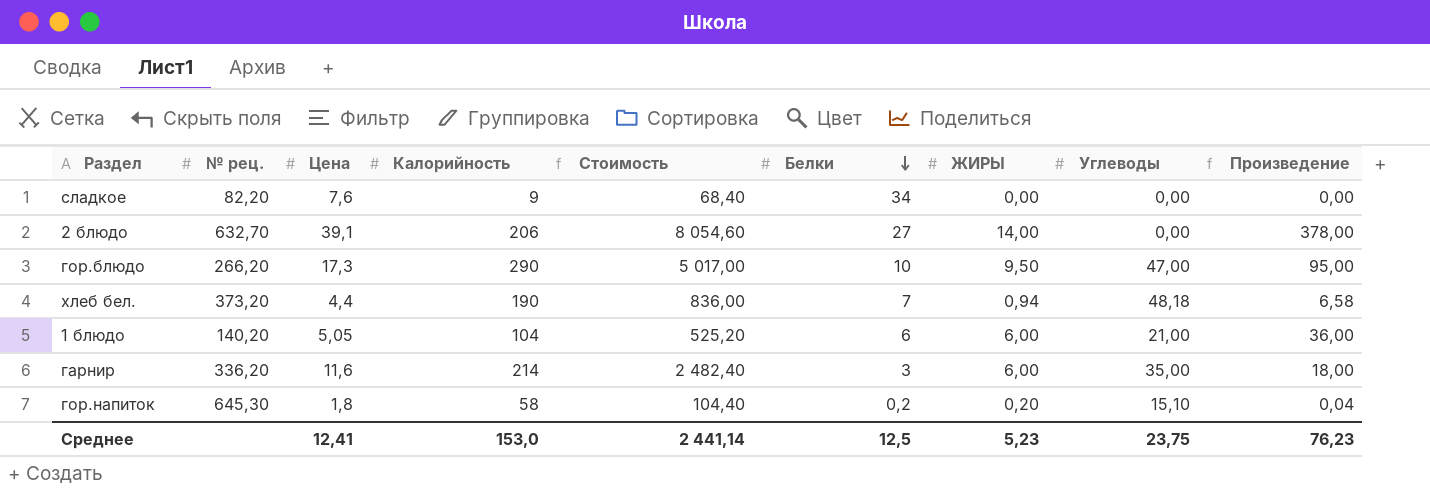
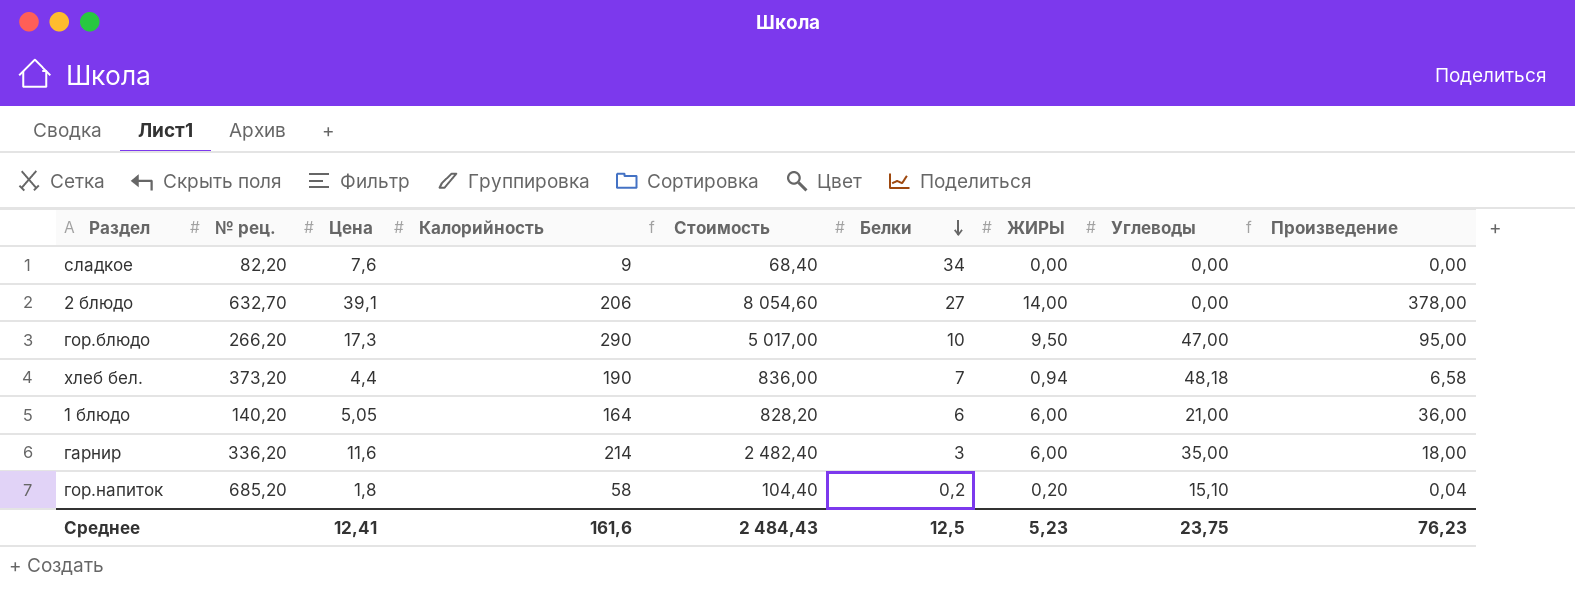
1 блюдо | Калорийность: 104 -> 164
1 блюдо | Стоимость: 525,20 -> 828,20
гор.напиток | № рец.: 645,30 -> 685,20
Среднее | Калорийность: 153,0 -> 161,6
Среднее | Стоимость: 2 441,14 -> 2 484,43

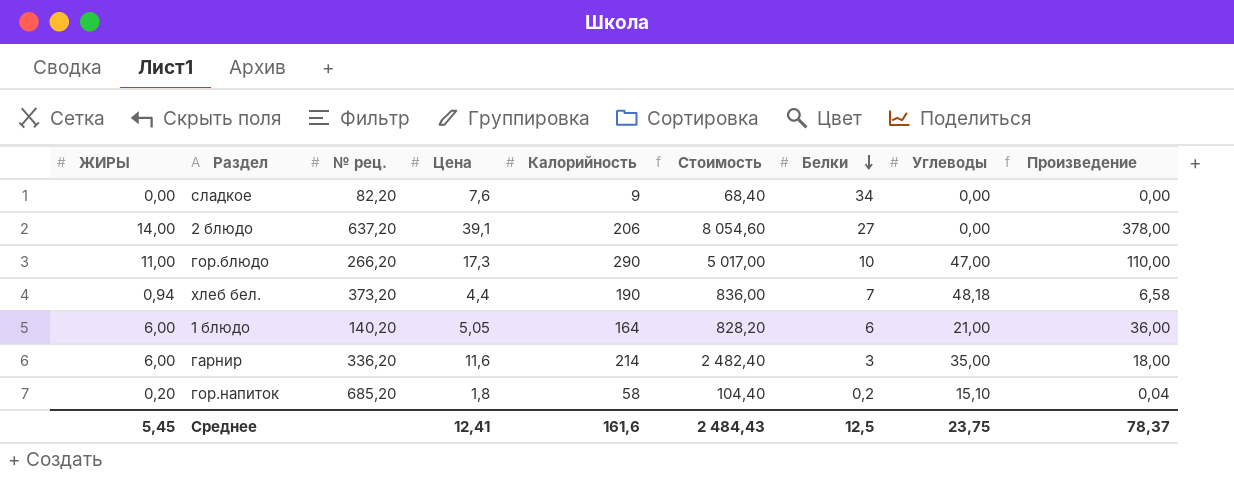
column ЖИРЫ | position: 7 -> 1
2 блюдо | № рец.: 632,70 -> 637,20
гор.блюдо | ЖИРЫ: 9,50 -> 11,00
гор.блюдо | Произведение: 95,00 -> 110,00
Среднее | ЖИРЫ: 5,23 -> 5,45
Среднее | Произведение: 76,23 -> 78,37

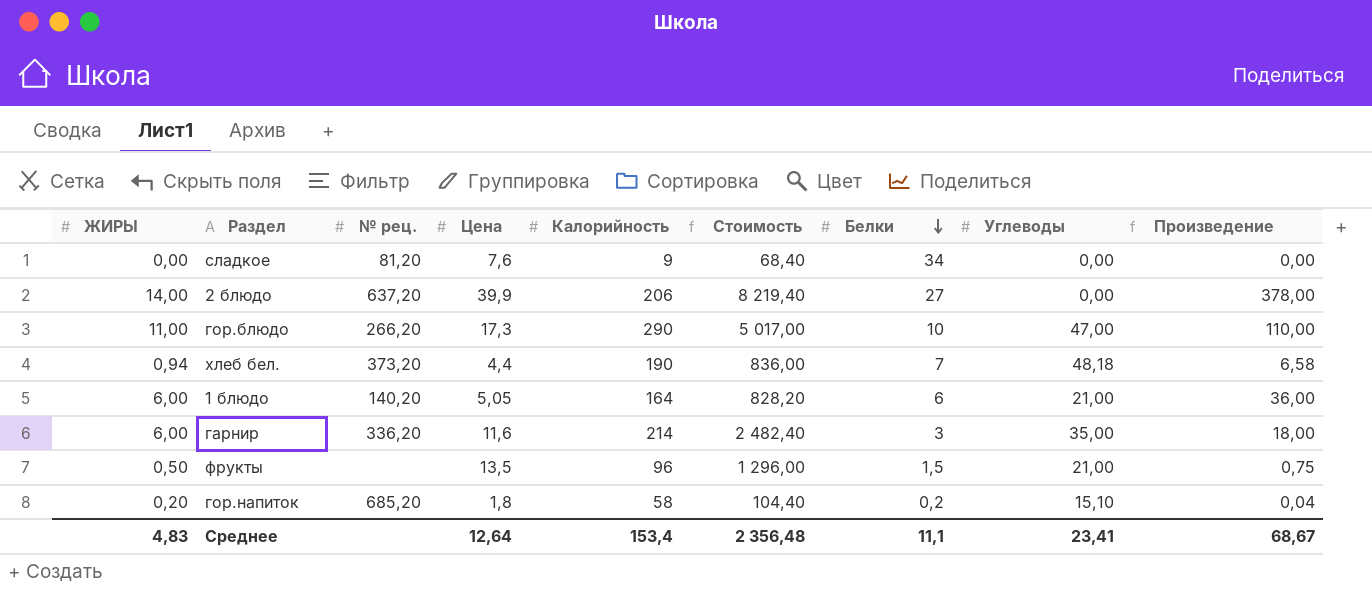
сладкое | № рец.: 82,20 -> 81,20
2 блюдо | Цена: 39,1 -> 39,9
2 блюдо | Стоимость: 8 054,60 -> 8 219,40
row фрукты: none -> 0,50 | none | 13,5 | 96 | 1 296,00 | 1,5 | 21,00 | 0,75
Среднее | ЖИРЫ: 5,45 -> 4,83
Среднее | Цена: 12,41 -> 12,64
Среднее | Калорийность: 161,6 -> 153,4
Среднее | Стоимость: 2 484,43 -> 2 356,48
Среднее | Белки: 12,5 -> 11,1
Среднее | Углеводы: 23,75 -> 23,41
Среднее | Произведение: 78,37 -> 68,67

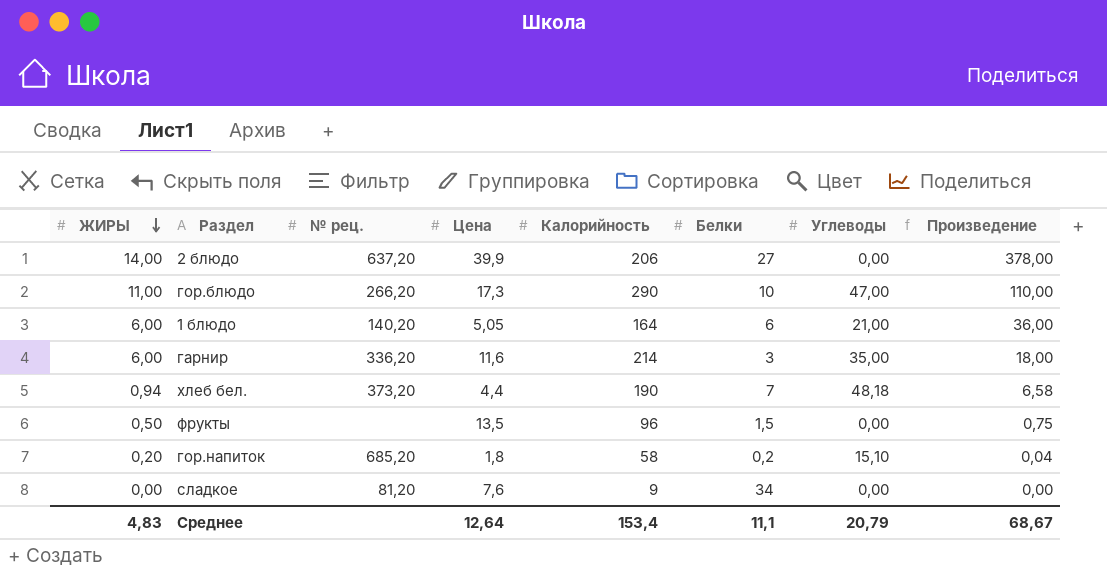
row order: Белки descending -> ЖИРЫ descending
column Стоимость | formula: [Цена] * [Калорийность] -> none
фрукты | Углеводы: 21,00 -> 0,00
Среднее | Углеводы: 23,41 -> 20,79

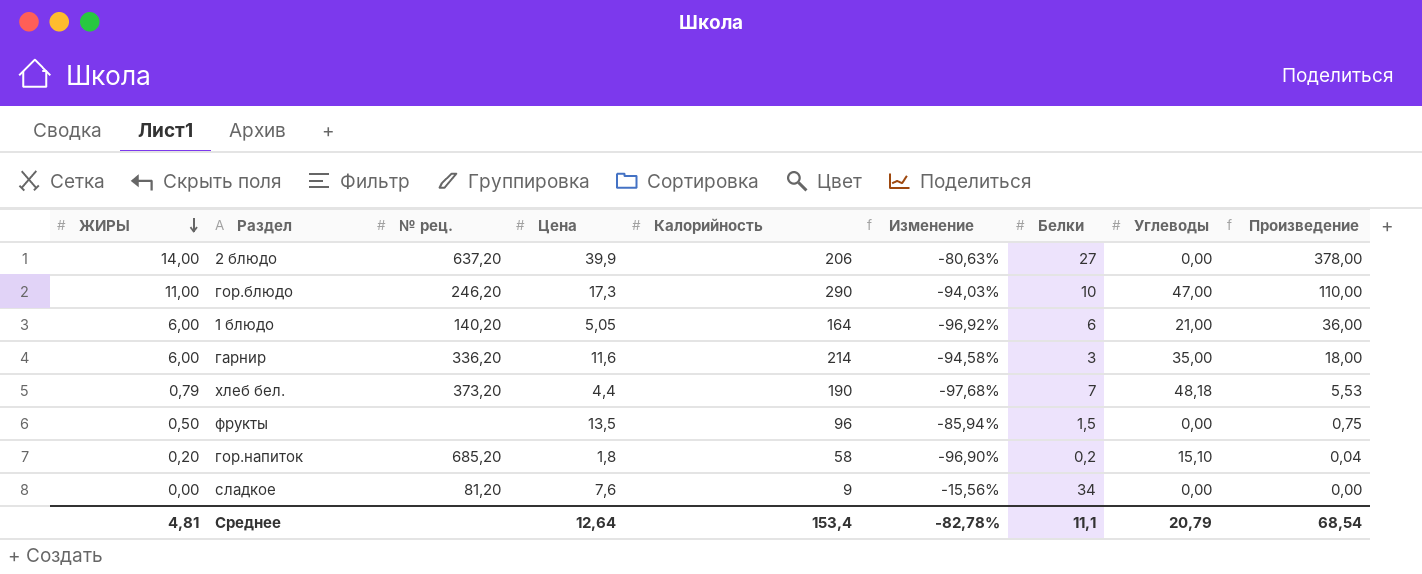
column Изменение | formula: none -> ([Цена] - [Калорийность]) / [Калорийность]
гор.блюдо | № рец.: 266,20 -> 246,20
хлеб бел. | ЖИРЫ: 0,94 -> 0,79
хлеб бел. | Произведение: 6,58 -> 5,53
Среднее | ЖИРЫ: 4,83 -> 4,81
Среднее | Произведение: 68,67 -> 68,54

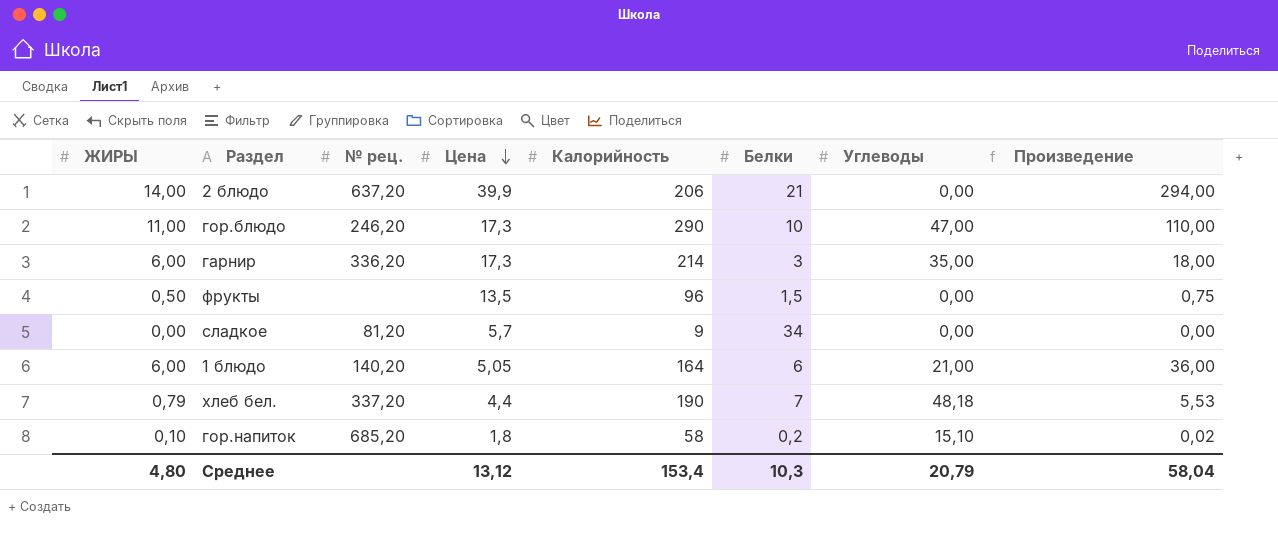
row order: ЖИРЫ descending -> Цена descending
column Изменение | formula: ([Цена] - [Калорийность]) / [Калорийность] -> none
2 блюдо | Белки: 27 -> 21
2 блюдо | Произведение: 378,00 -> 294,00
гарнир | Цена: 11,6 -> 17,3
сладкое | Цена: 7,6 -> 5,7
хлеб бел. | № рец.: 373,20 -> 337,20
гор.напиток | ЖИРЫ: 0,20 -> 0,10
гор.напиток | Произведение: 0,04 -> 0,02
Среднее | ЖИРЫ: 4,81 -> 4,80
Среднее | Цена: 12,64 -> 13,12
Среднее | Белки: 11,1 -> 10,3
Среднее | Произведение: 68,54 -> 58,04

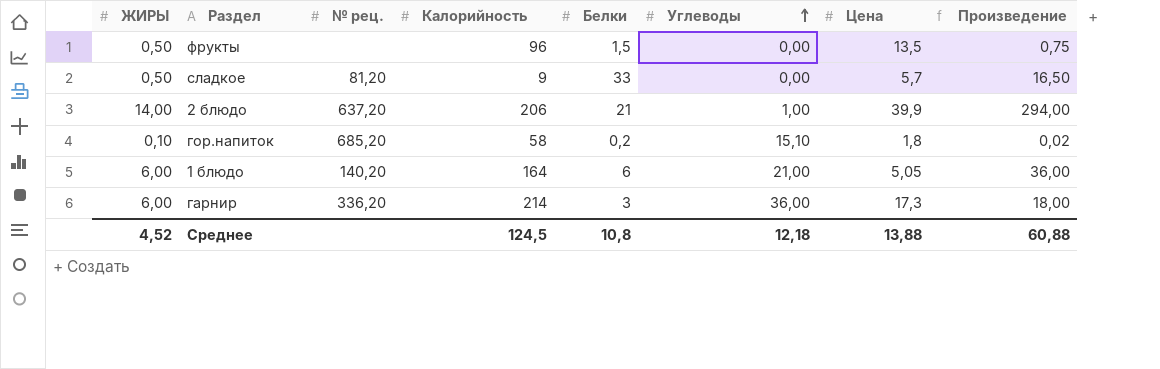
row order: Цена descending -> Углеводы ascending
column Цена | position: 4 -> 7
row гор.блюдо: 11,00 | 246,20 | 17,3 | 290 | 10 | 47,00 | 110,00 -> none
row хлеб бел.: 0,79 | 337,20 | 4,4 | 190 | 7 | 48,18 | 5,53 -> none
сладкое | ЖИРЫ: 0,00 -> 0,50
сладкое | Белки: 34 -> 33
сладкое | Произведение: 0,00 -> 16,50
2 блюдо | Углеводы: 0,00 -> 1,00
гарнир | Углеводы: 35,00 -> 36,00
Среднее | ЖИРЫ: 4,80 -> 4,52
Среднее | Калорийность: 153,4 -> 124,5
Среднее | Белки: 10,3 -> 10,8
Среднее | Углеводы: 20,79 -> 12,18
Среднее | Цена: 13,12 -> 13,88
Среднее | Произведение: 58,04 -> 60,88

